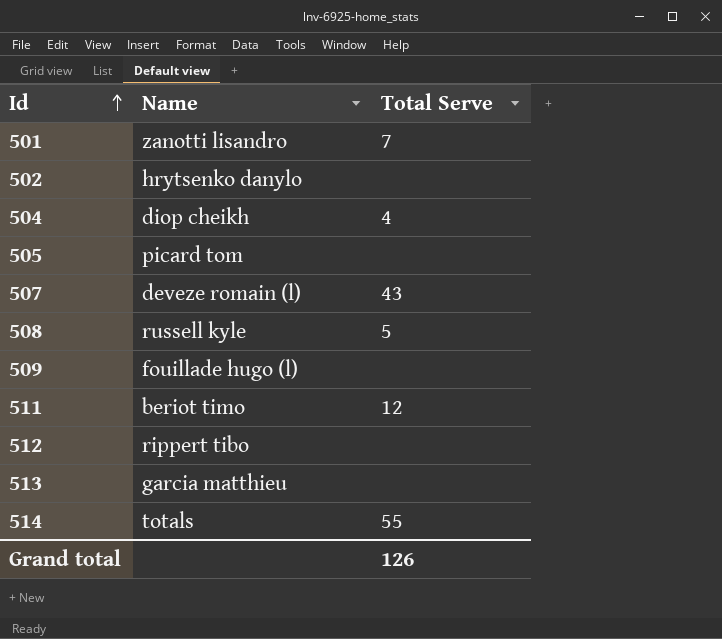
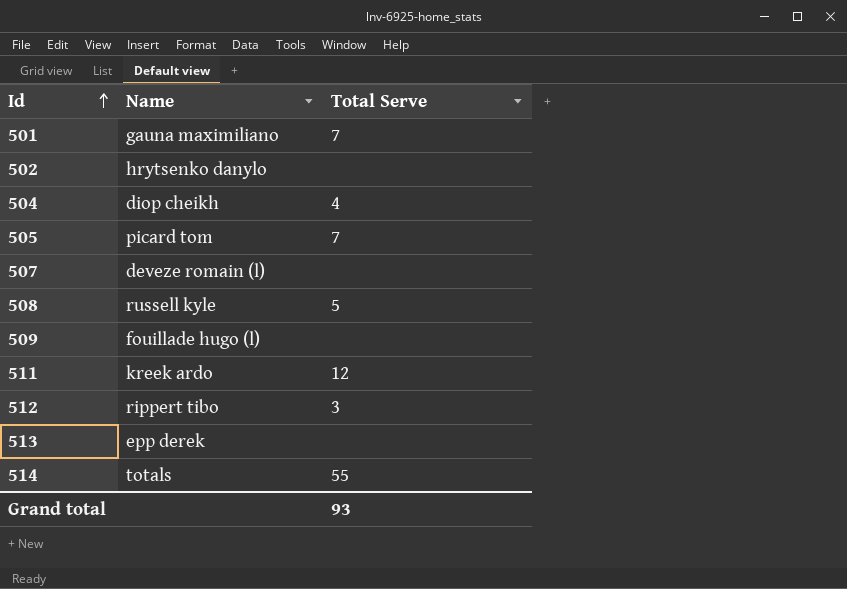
501 | Name: zanotti lisandro -> gauna maximiliano
505 | Total Serve: none -> 7
507 | Total Serve: 43 -> none
511 | Name: beriot timo -> kreek ardo
512 | Total Serve: none -> 3
513 | Name: garcia matthieu -> epp derek
Grand total | Total Serve: 126 -> 93

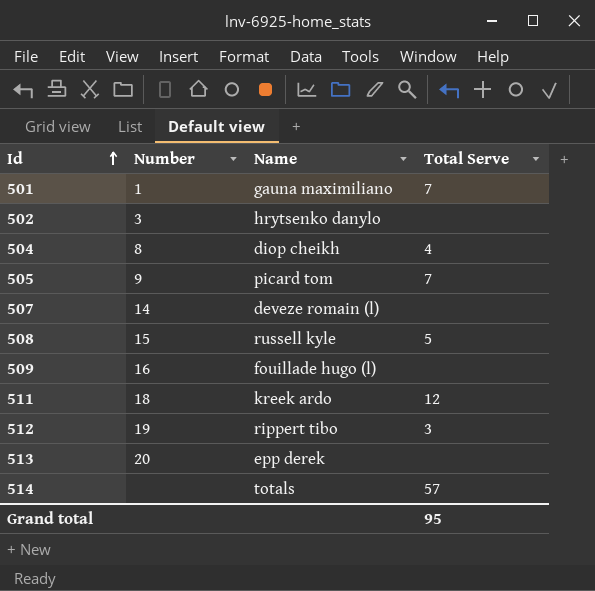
column Number | position: none -> 2
514 | Total Serve: 55 -> 57
Grand total | Total Serve: 93 -> 95

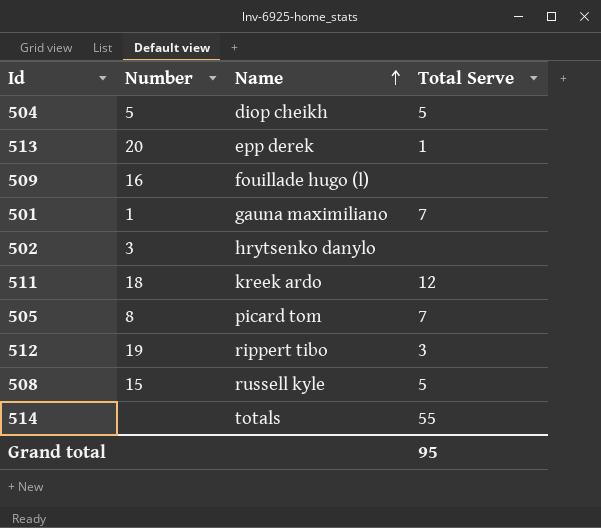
row order: Id ascending -> Name ascending
row 507: 14 | deveze romain (l) | none -> none
504 | Number: 8 -> 5
504 | Total Serve: 4 -> 5
513 | Total Serve: none -> 1
505 | Number: 9 -> 8
514 | Total Serve: 57 -> 55

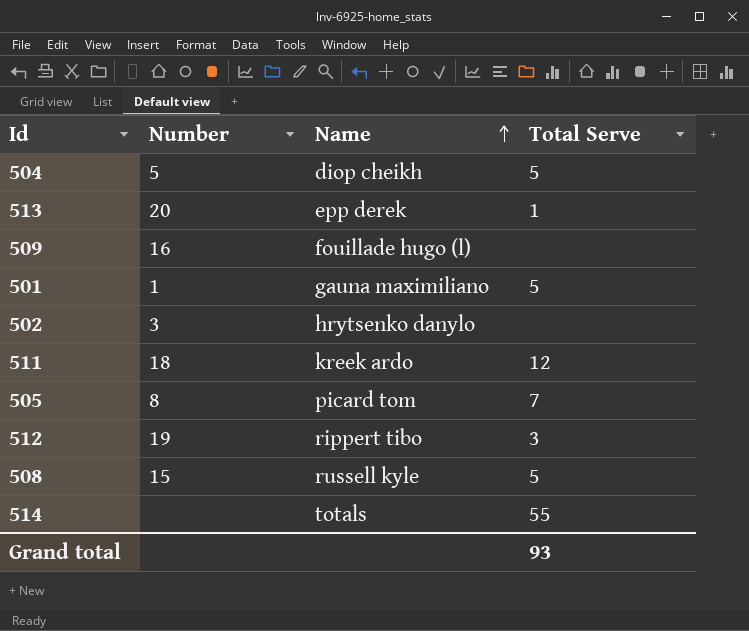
501 | Total Serve: 7 -> 5
Grand total | Total Serve: 95 -> 93

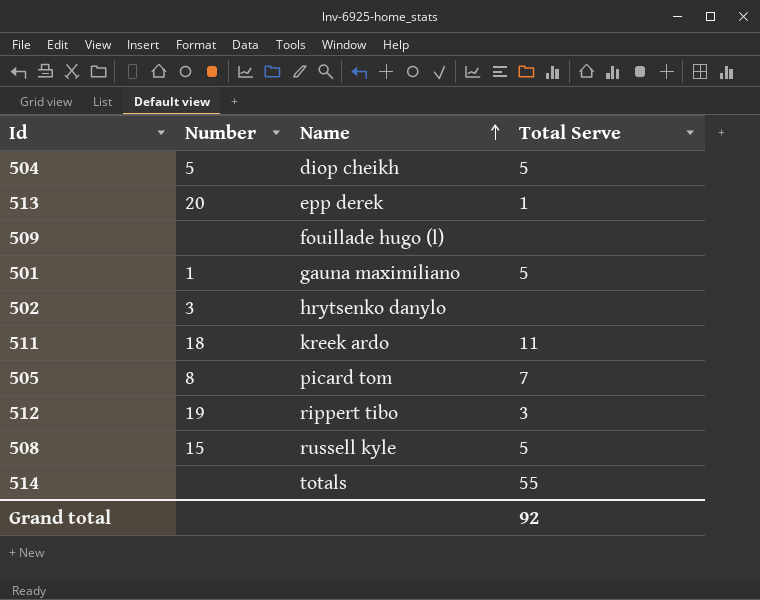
509 | Number: 16 -> none
511 | Total Serve: 12 -> 11
Grand total | Total Serve: 93 -> 92

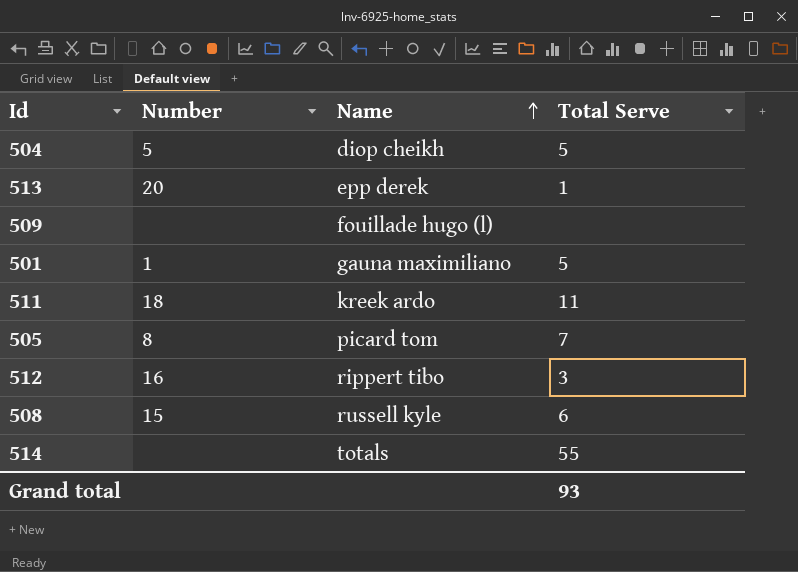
row 502: 3 | hrytsenko danylo | none -> none
512 | Number: 19 -> 16
508 | Total Serve: 5 -> 6
Grand total | Total Serve: 92 -> 93

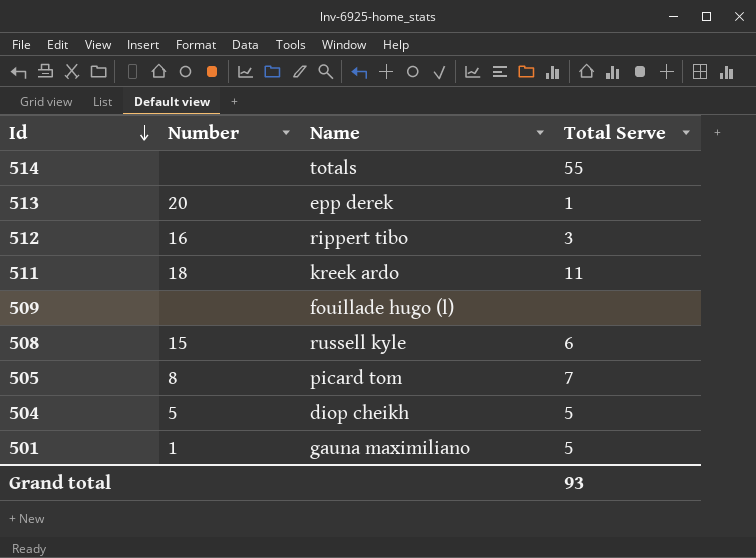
row order: Name ascending -> Id descending

